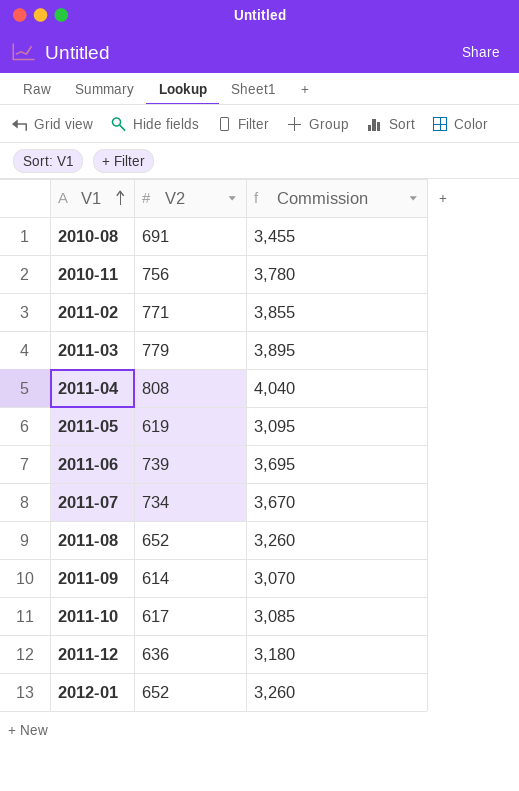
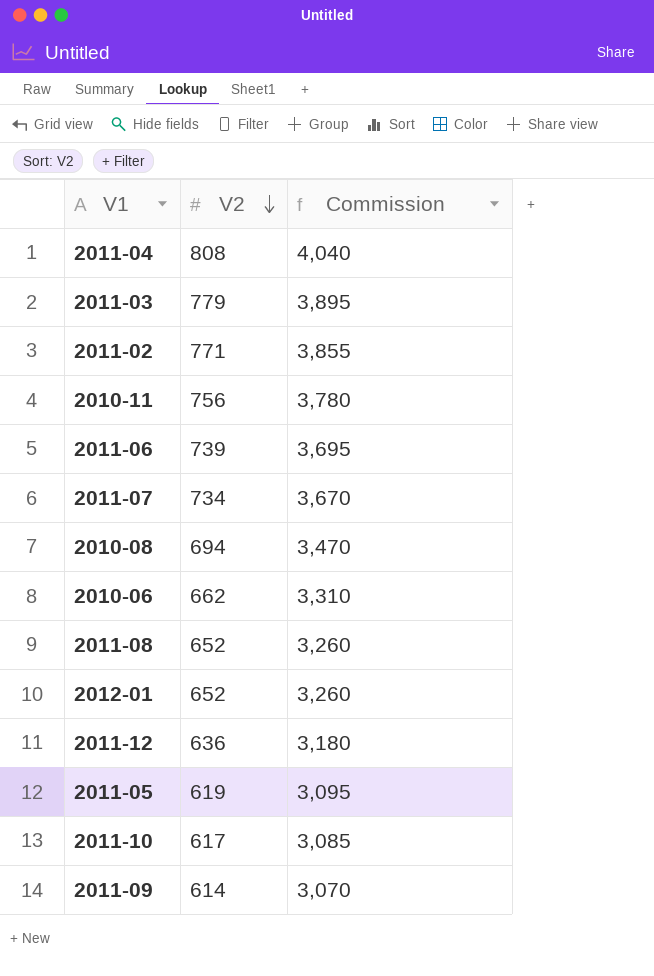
row order: V1 ascending -> V2 descending
2010-08 | V2: 691 -> 694
2010-08 | Commission: 3,455 -> 3,470
row 2010-06: none -> 662 | 3,310

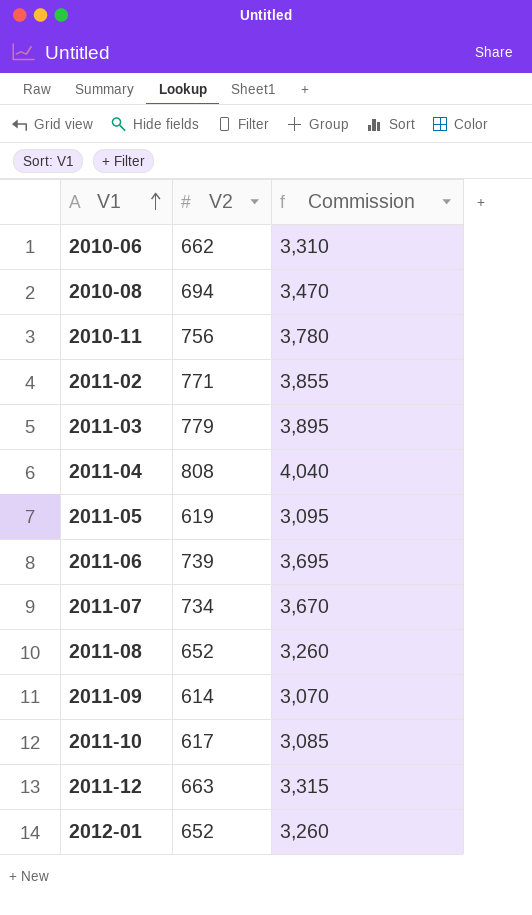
row order: V2 descending -> V1 ascending
2011-12 | V2: 636 -> 663
2011-12 | Commission: 3,180 -> 3,315

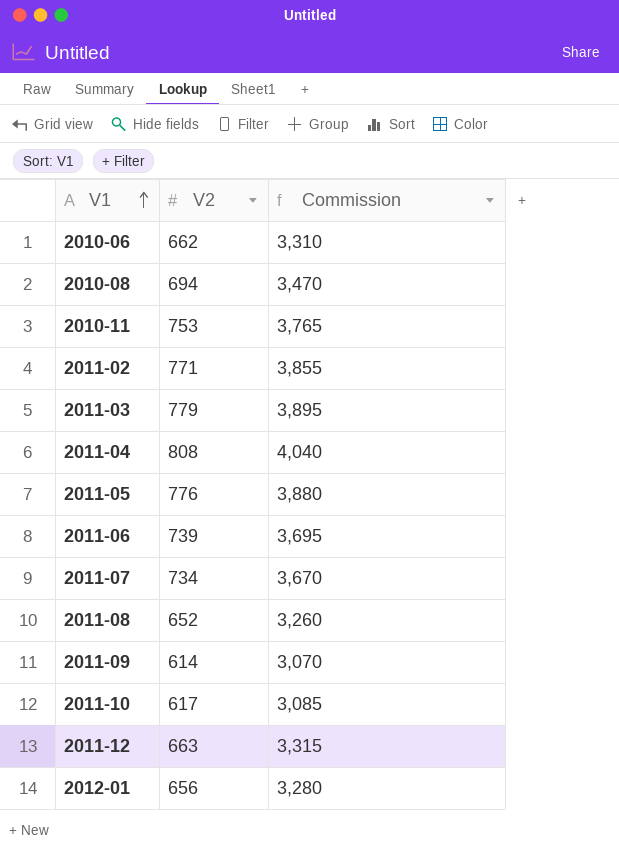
2010-11 | V2: 756 -> 753
2010-11 | Commission: 3,780 -> 3,765
2011-05 | V2: 619 -> 776
2011-05 | Commission: 3,095 -> 3,880
2012-01 | V2: 652 -> 656
2012-01 | Commission: 3,260 -> 3,280

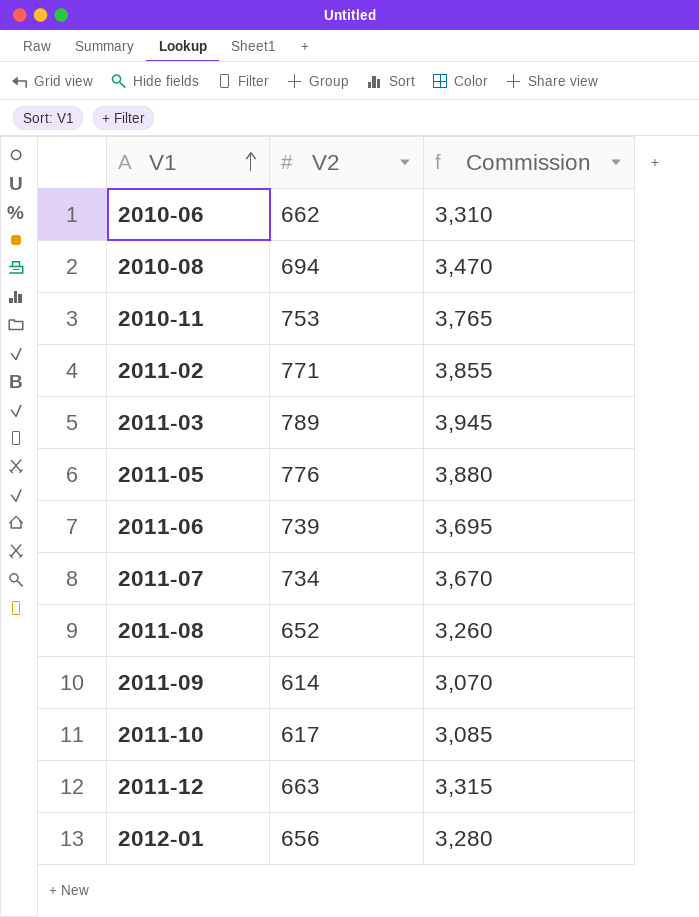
row 2011-04: 808 | 4,040 -> none
2011-03 | V2: 779 -> 789
2011-03 | Commission: 3,895 -> 3,945

